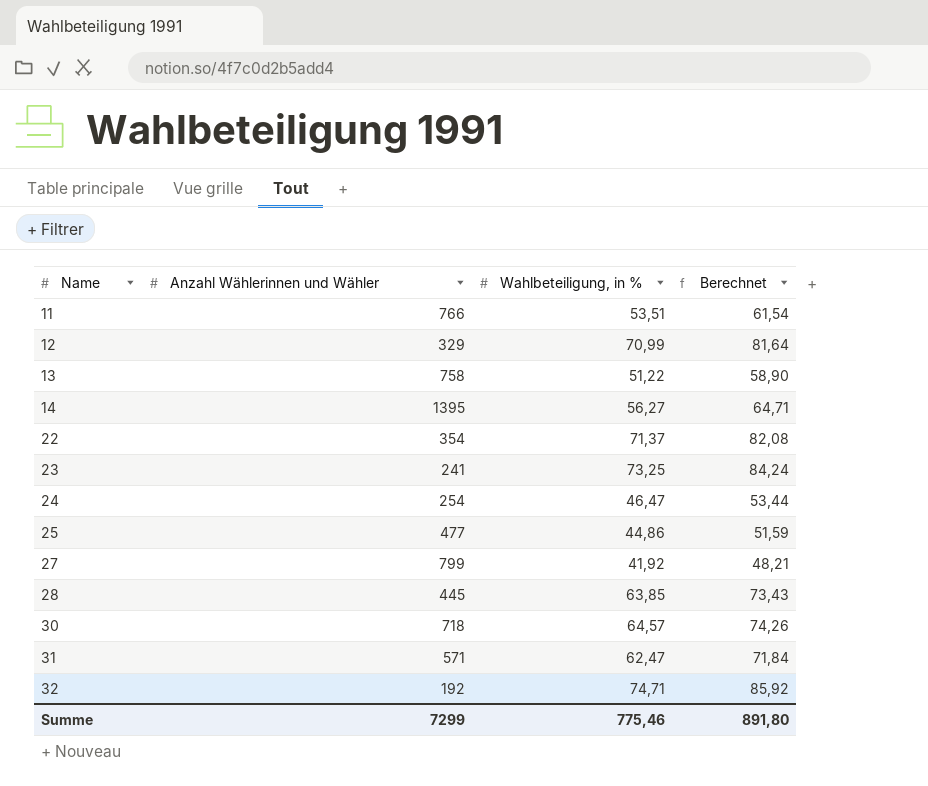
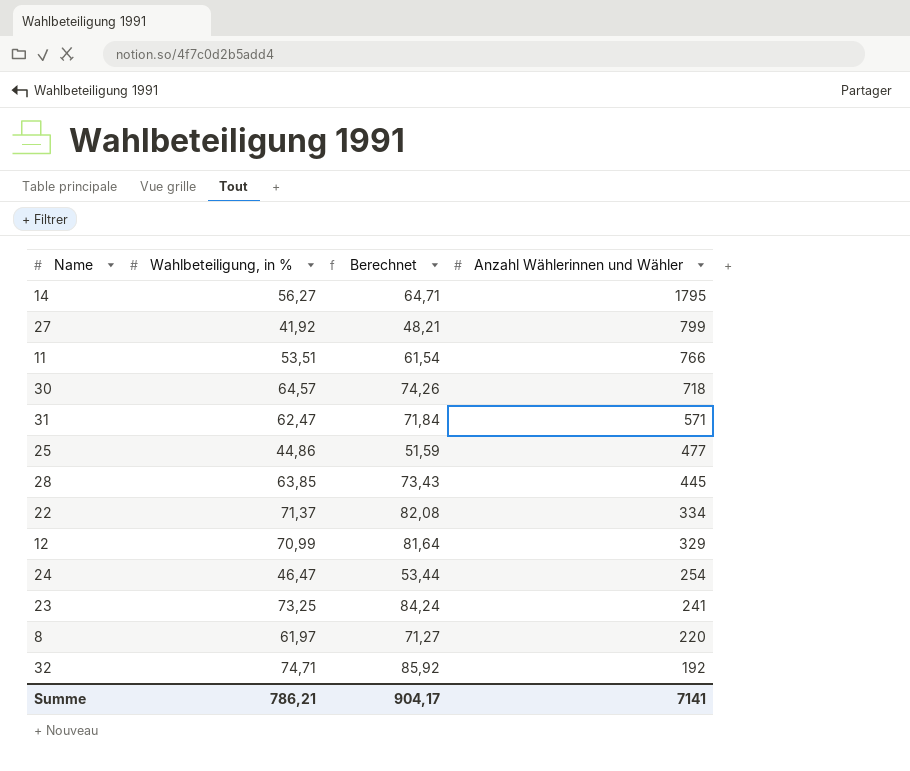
row order: Name ascending -> Anzahl Wählerinnen und Wähler descending
column Anzahl Wählerinnen und Wähler | position: 2 -> 4
row 13: 758 | 51,22 | 58,90 -> none
14 | Anzahl Wählerinnen und Wähler: 1395 -> 1795
22 | Anzahl Wählerinnen und Wähler: 354 -> 334
row 8: none -> 61,97 | 71,27 | 220
Summe | Wahlbeteiligung, in %: 775,46 -> 786,21
Summe | Berechnet: 891,80 -> 904,17
Summe | Anzahl Wählerinnen und Wähler: 7299 -> 7141

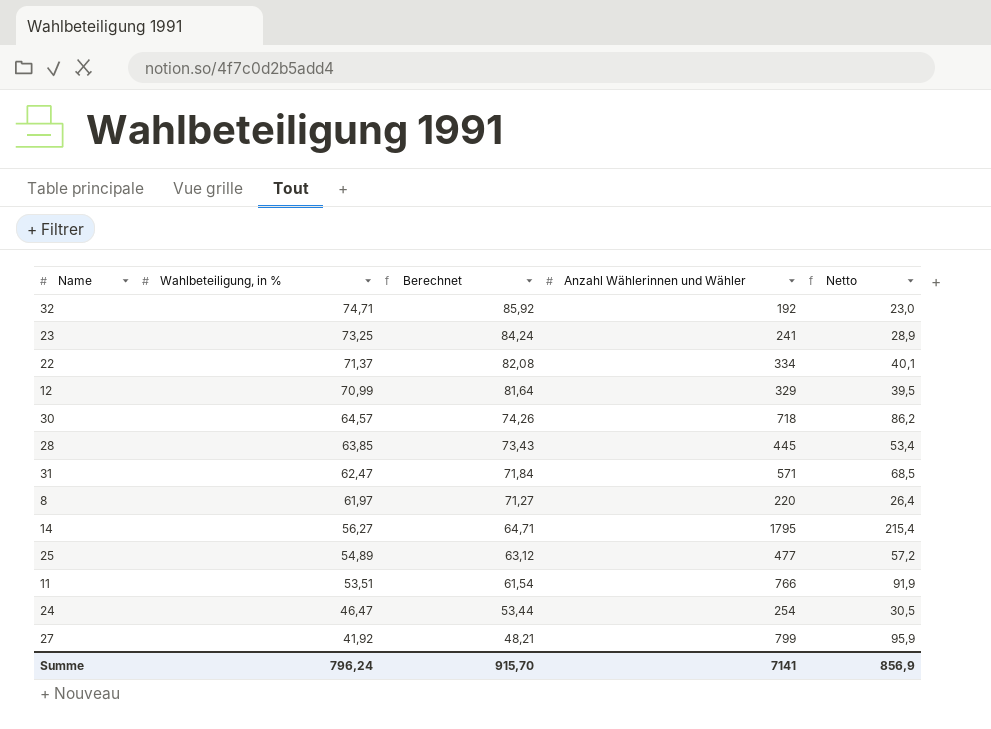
row order: Anzahl Wählerinnen und Wähler descending -> Wahlbeteiligung, in % descending
column Netto | formula: none -> [Anzahl Wählerinnen und Wähler] * 0,12
25 | Wahlbeteiligung, in %: 44,86 -> 54,89
25 | Berechnet: 51,59 -> 63,12
Summe | Wahlbeteiligung, in %: 786,21 -> 796,24
Summe | Berechnet: 904,17 -> 915,70

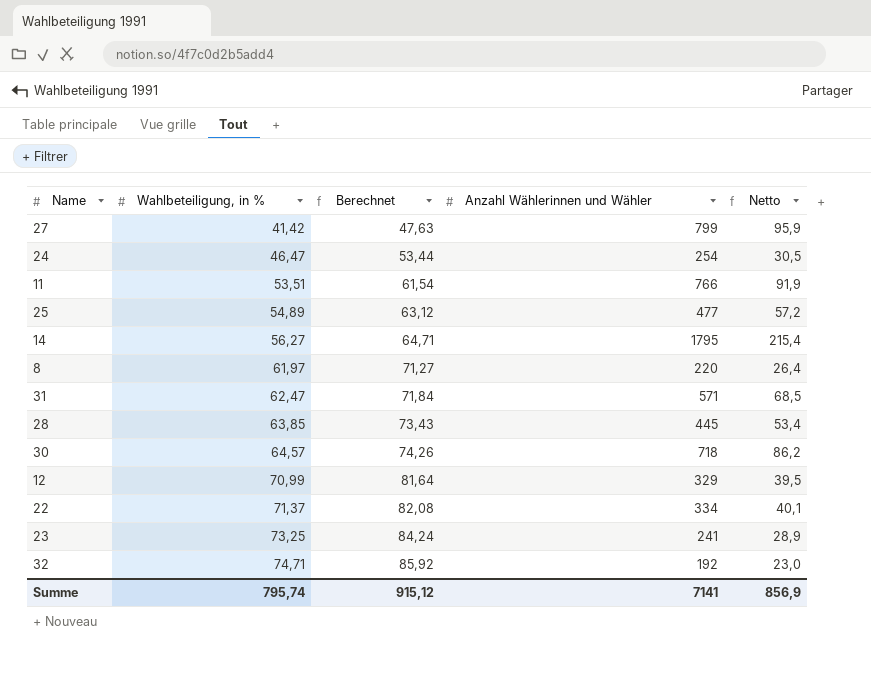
row order: Wahlbeteiligung, in % descending -> Wahlbeteiligung, in % ascending
27 | Wahlbeteiligung, in %: 41,92 -> 41,42
27 | Berechnet: 48,21 -> 47,63
Summe | Wahlbeteiligung, in %: 796,24 -> 795,74
Summe | Berechnet: 915,70 -> 915,12

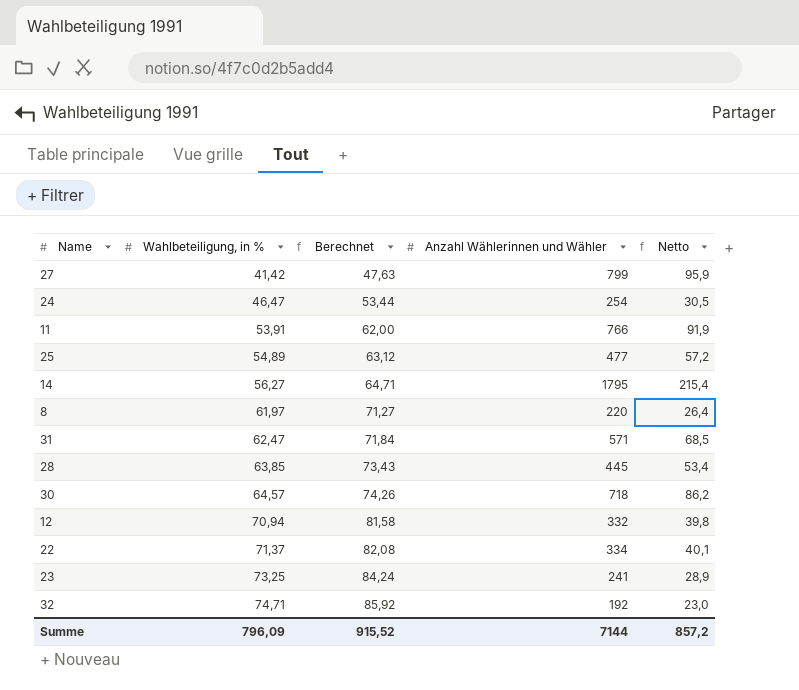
11 | Wahlbeteiligung, in %: 53,51 -> 53,91
11 | Berechnet: 61,54 -> 62,00
12 | Wahlbeteiligung, in %: 70,99 -> 70,94
12 | Berechnet: 81,64 -> 81,58
12 | Anzahl Wählerinnen und Wähler: 329 -> 332
12 | Netto: 39,5 -> 39,8
Summe | Wahlbeteiligung, in %: 795,74 -> 796,09
Summe | Berechnet: 915,12 -> 915,52
Summe | Anzahl Wählerinnen und Wähler: 7141 -> 7144
Summe | Netto: 856,9 -> 857,2

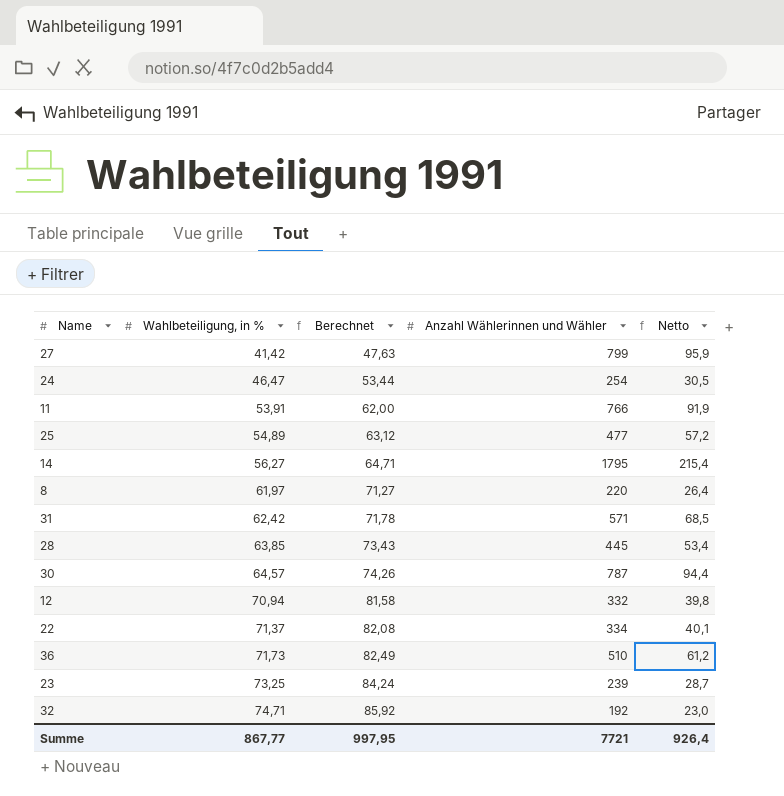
31 | Wahlbeteiligung, in %: 62,47 -> 62,42
31 | Berechnet: 71,84 -> 71,78
30 | Anzahl Wählerinnen und Wähler: 718 -> 787
30 | Netto: 86,2 -> 94,4
row 36: none -> 71,73 | 82,49 | 510 | 61,2
23 | Anzahl Wählerinnen und Wähler: 241 -> 239
23 | Netto: 28,9 -> 28,7
Summe | Wahlbeteiligung, in %: 796,09 -> 867,77
Summe | Berechnet: 915,52 -> 997,95
Summe | Anzahl Wählerinnen und Wähler: 7144 -> 7721
Summe | Netto: 857,2 -> 926,4

